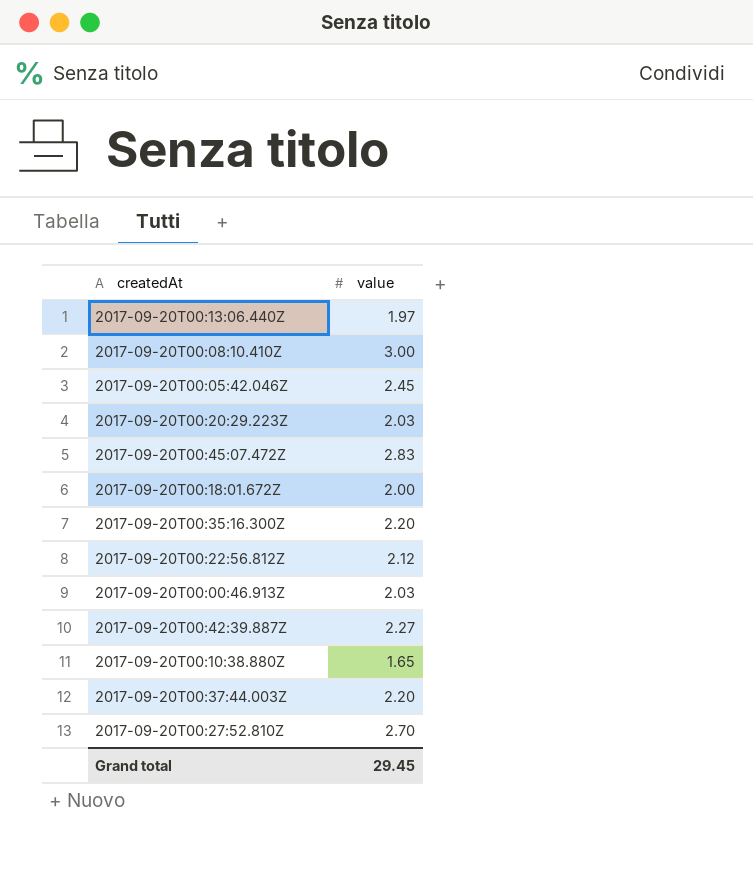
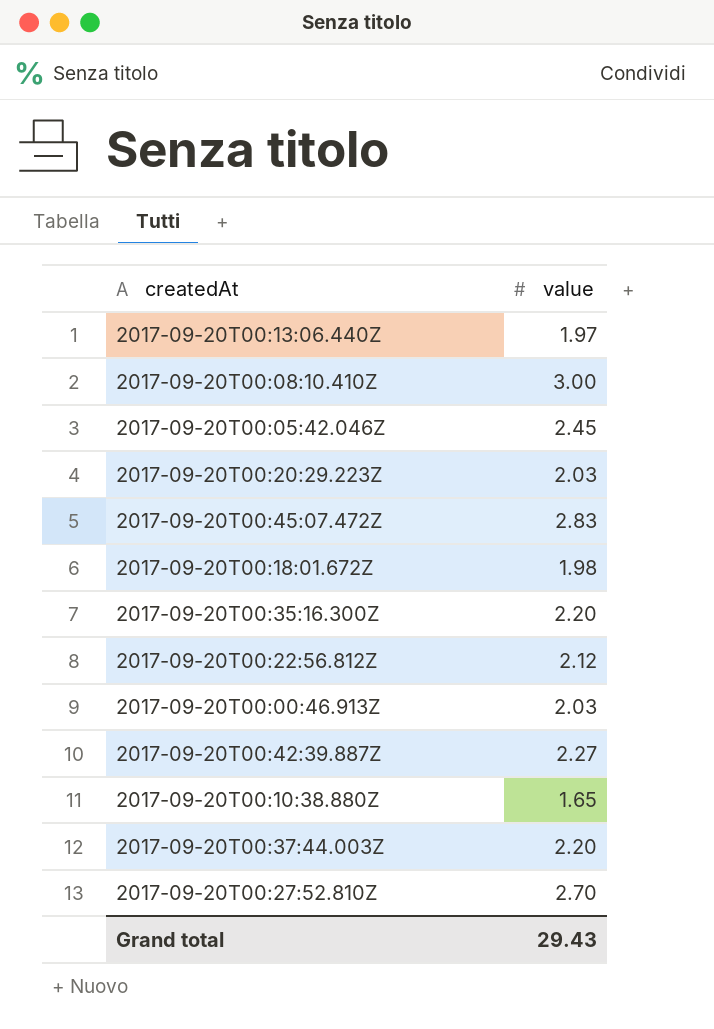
2017-09-20T00:18:01.672Z | value: 2.00 -> 1.98
Grand total | value: 29.45 -> 29.43

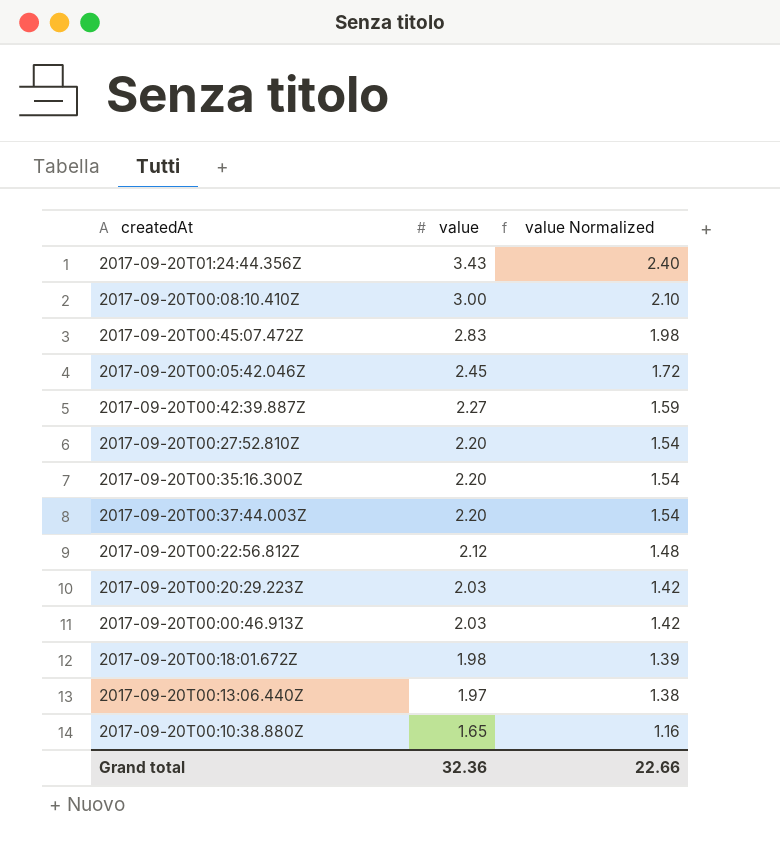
row order: none -> value descending
column value Normalized | formula: none -> [value] * 0.7
row 2017-09-20T01:24:44.356Z: none -> 3.43 | 2.40
2017-09-20T00:27:52.810Z | value: 2.70 -> 2.20
Grand total | value: 29.43 -> 32.36

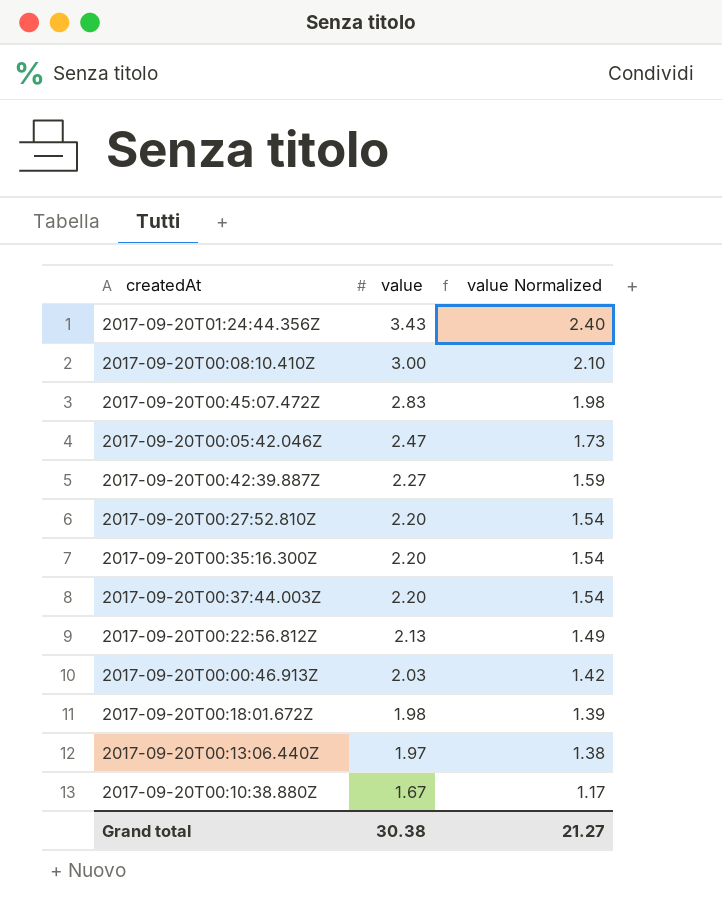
row 2017-09-20T00:20:29.223Z: 2.03 | 1.42 -> none
2017-09-20T00:05:42.046Z | value: 2.45 -> 2.47
2017-09-20T00:05:42.046Z | value Normalized: 1.72 -> 1.73
2017-09-20T00:22:56.812Z | value: 2.12 -> 2.13
2017-09-20T00:22:56.812Z | value Normalized: 1.48 -> 1.49
2017-09-20T00:10:38.880Z | value: 1.65 -> 1.67
2017-09-20T00:10:38.880Z | value Normalized: 1.16 -> 1.17
Grand total | value: 32.36 -> 30.38
Grand total | value Normalized: 22.66 -> 21.27

